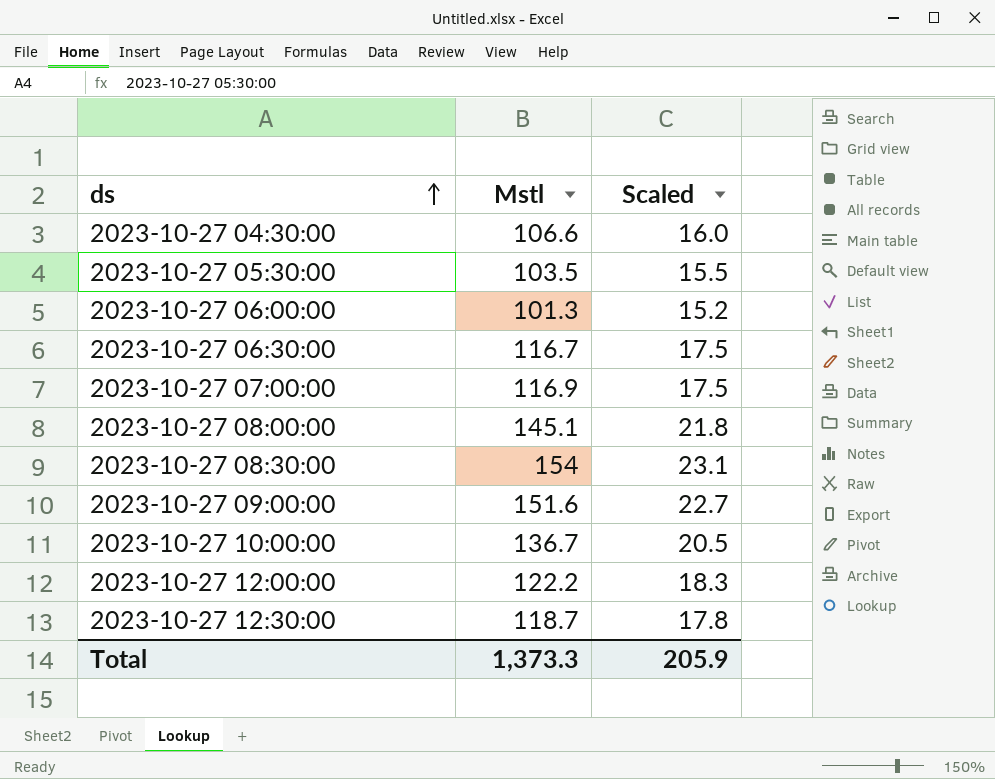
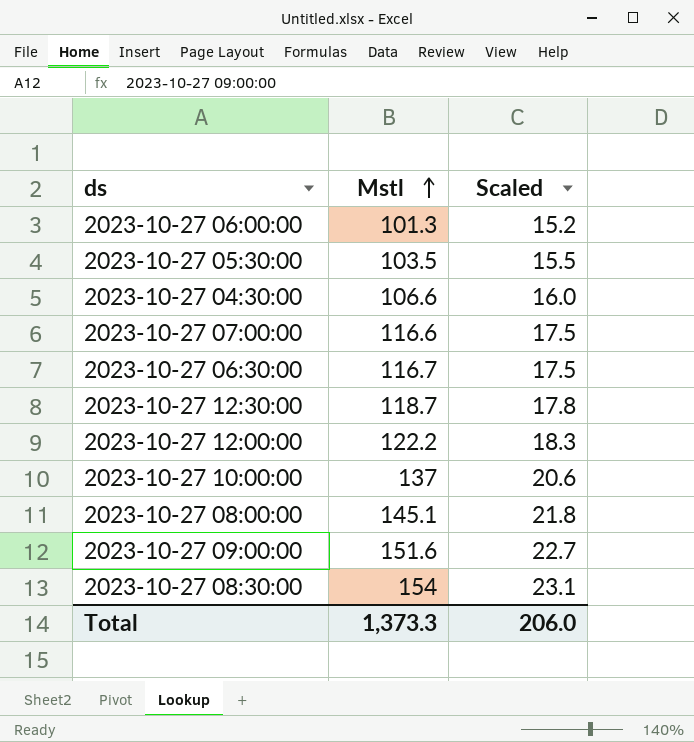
row order: ds ascending -> Mstl ascending
2023-10-27 07:00:00 | Mstl: 116.9 -> 116.6
2023-10-27 10:00:00 | Mstl: 136.7 -> 137
2023-10-27 10:00:00 | Scaled: 20.5 -> 20.6
Total | Scaled: 205.9 -> 206.0

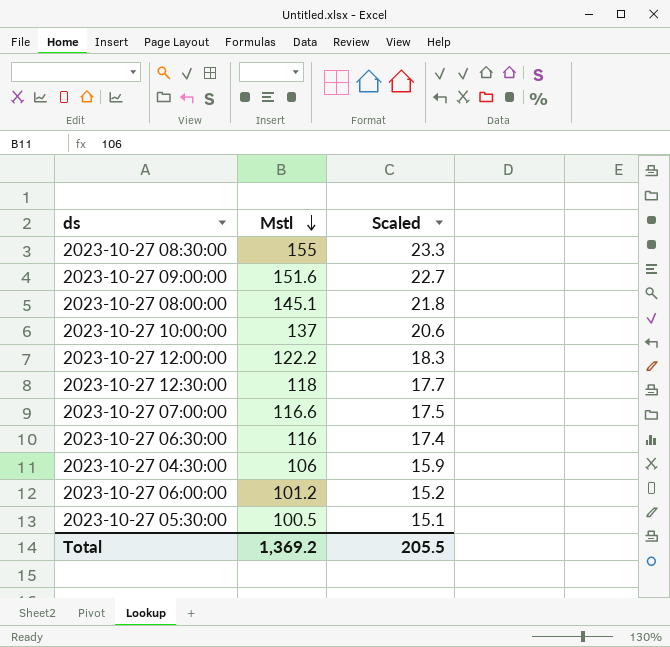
row order: Mstl ascending -> Mstl descending
2023-10-27 08:30:00 | Mstl: 154 -> 155
2023-10-27 08:30:00 | Scaled: 23.1 -> 23.3
2023-10-27 12:30:00 | Mstl: 118.7 -> 118
2023-10-27 12:30:00 | Scaled: 17.8 -> 17.7
2023-10-27 06:30:00 | Mstl: 116.7 -> 116
2023-10-27 06:30:00 | Scaled: 17.5 -> 17.4
2023-10-27 04:30:00 | Mstl: 106.6 -> 106
2023-10-27 04:30:00 | Scaled: 16.0 -> 15.9
2023-10-27 06:00:00 | Mstl: 101.3 -> 101.2
2023-10-27 05:30:00 | Mstl: 103.5 -> 100.5
2023-10-27 05:30:00 | Scaled: 15.5 -> 15.1
Total | Mstl: 1,373.3 -> 1,369.2
Total | Scaled: 206.0 -> 205.5

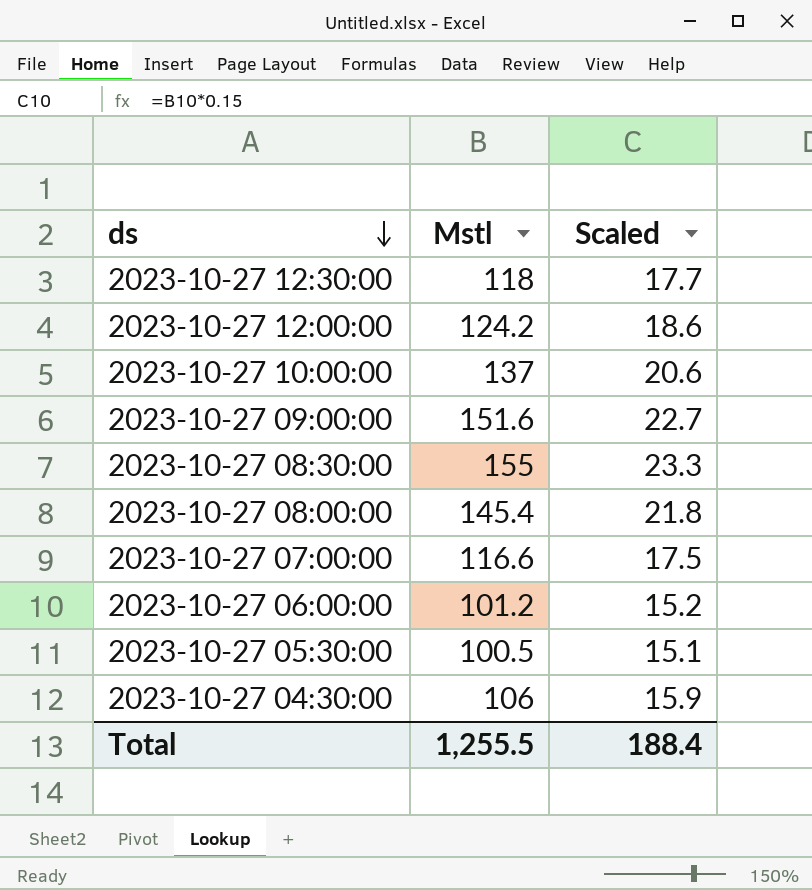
row order: Mstl descending -> ds descending
row 2023-10-27 06:30:00: 116 | 17.4 -> none
2023-10-27 12:00:00 | Mstl: 122.2 -> 124.2
2023-10-27 12:00:00 | Scaled: 18.3 -> 18.6
2023-10-27 08:00:00 | Mstl: 145.1 -> 145.4
Total | Mstl: 1,369.2 -> 1,255.5
Total | Scaled: 205.5 -> 188.4

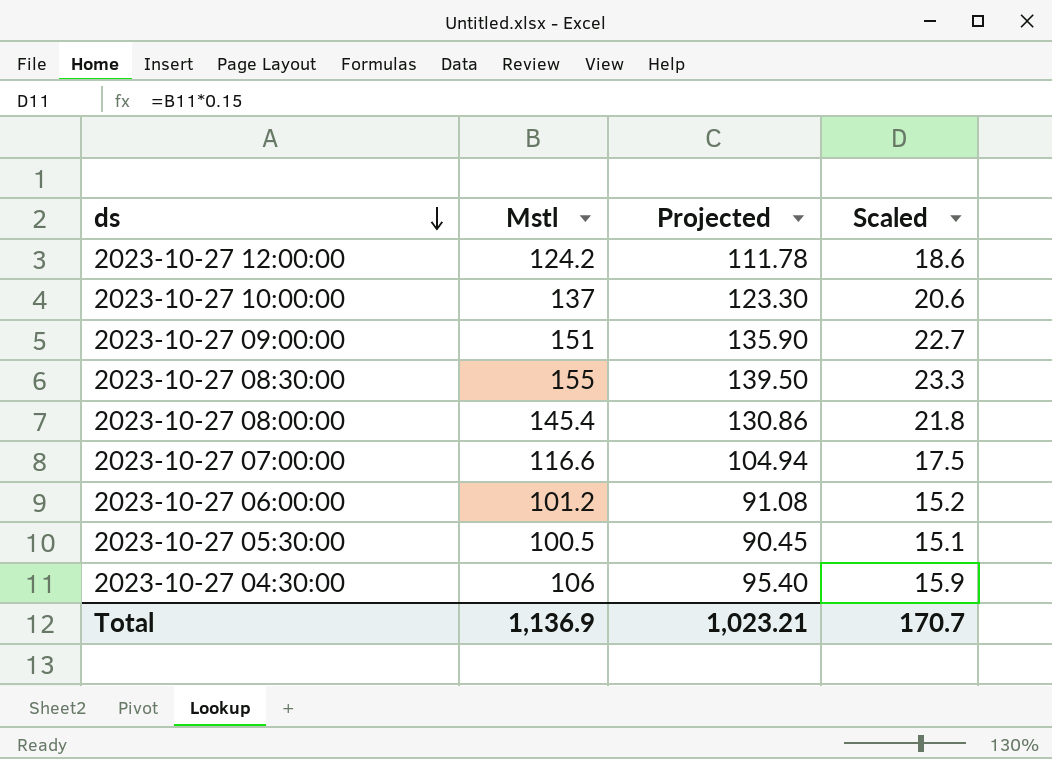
column Projected | formula: none -> [Mstl] * 0.9
row 2023-10-27 12:30:00: 118 | 17.7 -> none
2023-10-27 09:00:00 | Mstl: 151.6 -> 151
Total | Mstl: 1,255.5 -> 1,136.9
Total | Scaled: 188.4 -> 170.7

